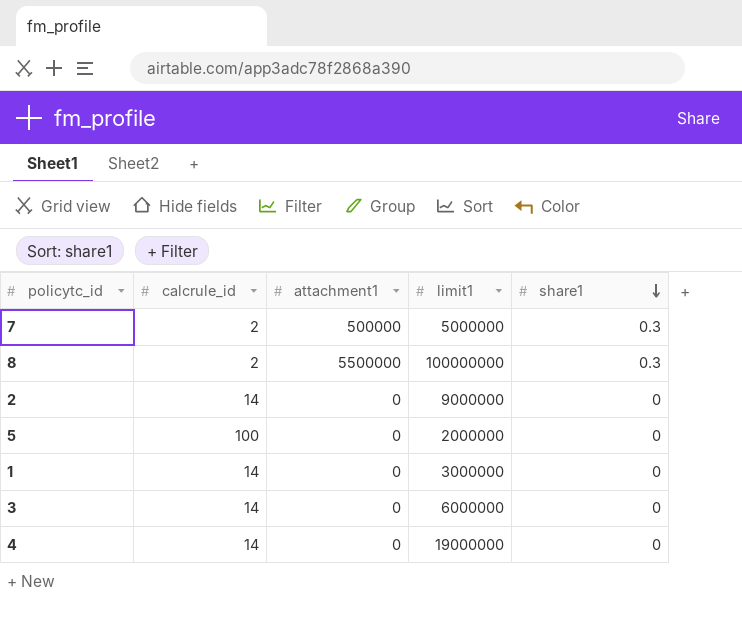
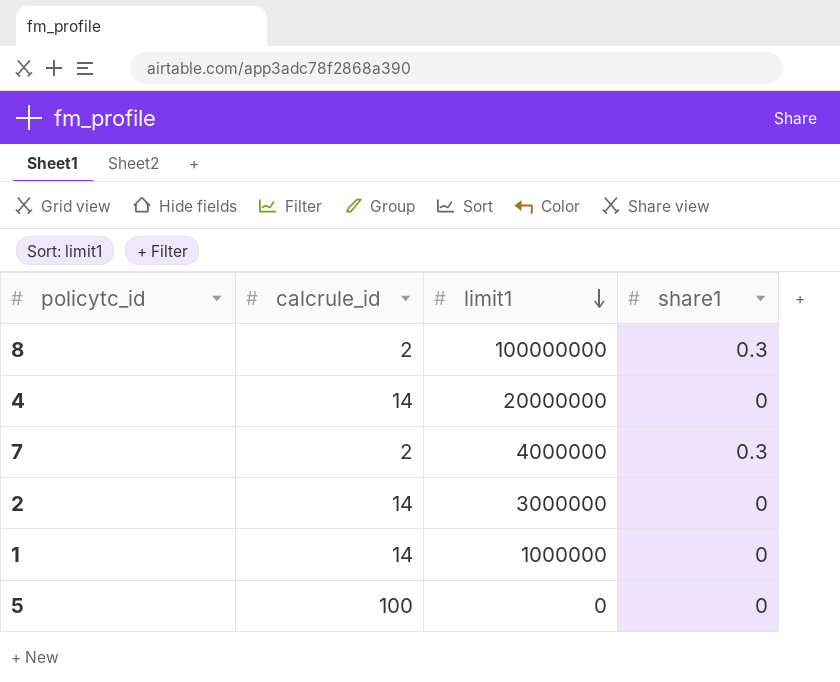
row order: share1 descending -> limit1 descending
column attachment1 | position: 3 -> none
row 3: 14 | 0 | 6000000 | 0 -> none
4 | limit1: 19000000 -> 20000000
7 | limit1: 5000000 -> 4000000
2 | limit1: 9000000 -> 3000000
1 | limit1: 3000000 -> 1000000
5 | limit1: 2000000 -> 0

